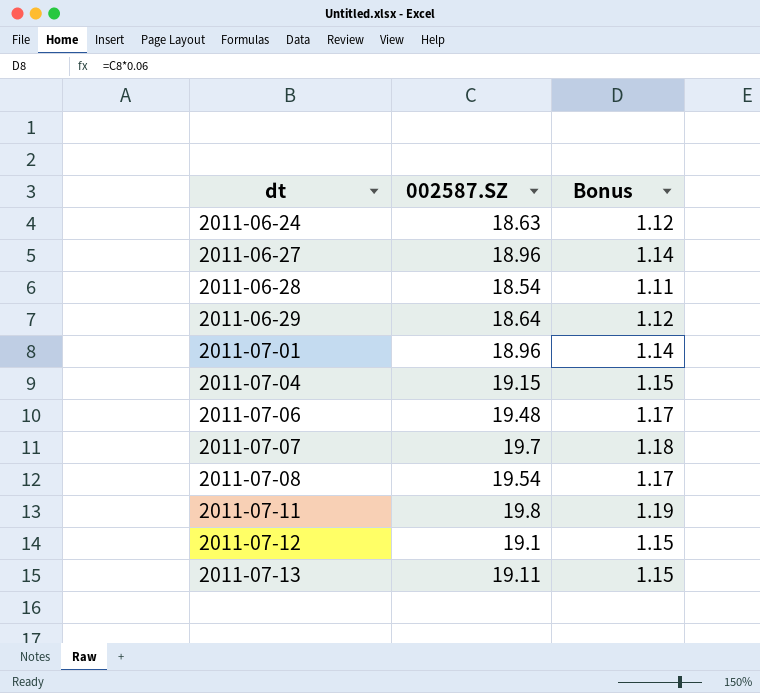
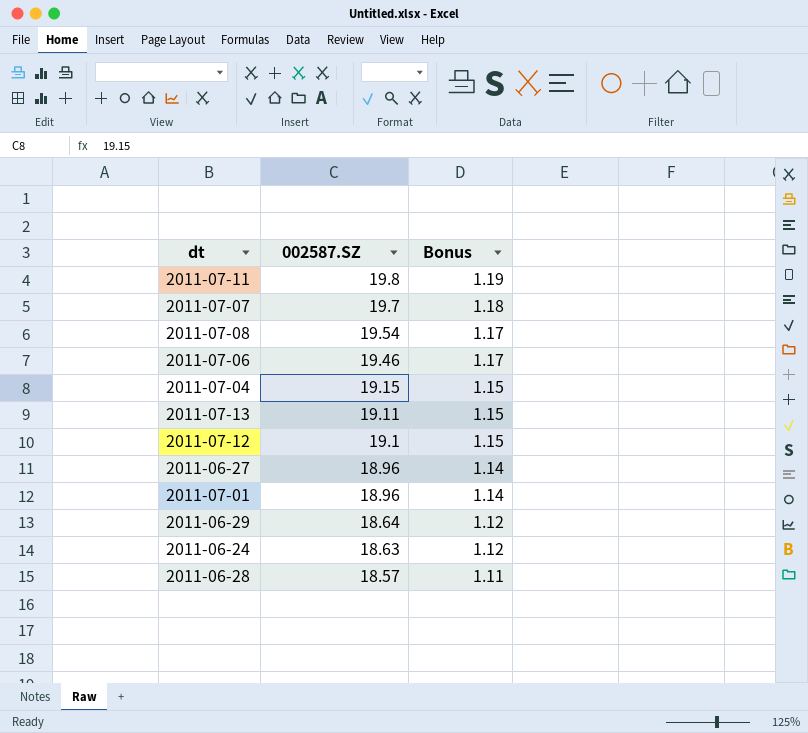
row order: dt ascending -> 002587.SZ descending
2011-07-06 | 002587.SZ: 19.48 -> 19.46
2011-06-28 | 002587.SZ: 18.54 -> 18.57

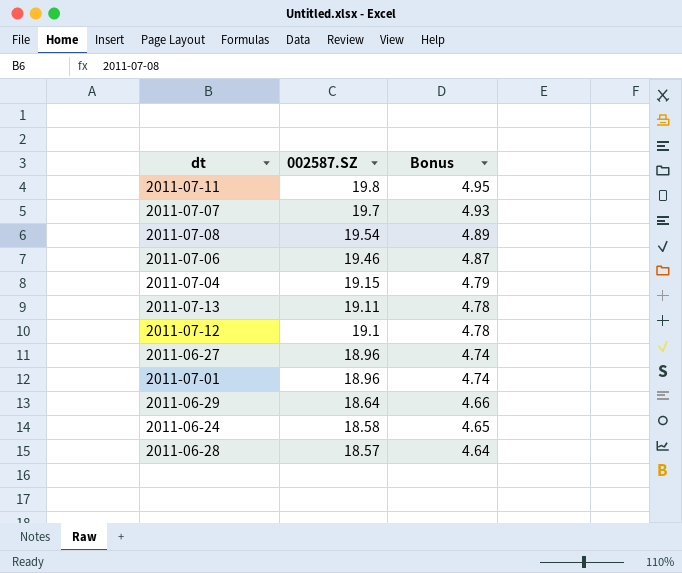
column Bonus | formula: [002587.SZ] * 0.06 -> [002587.SZ] * 0.25
2011-06-24 | 002587.SZ: 18.63 -> 18.58

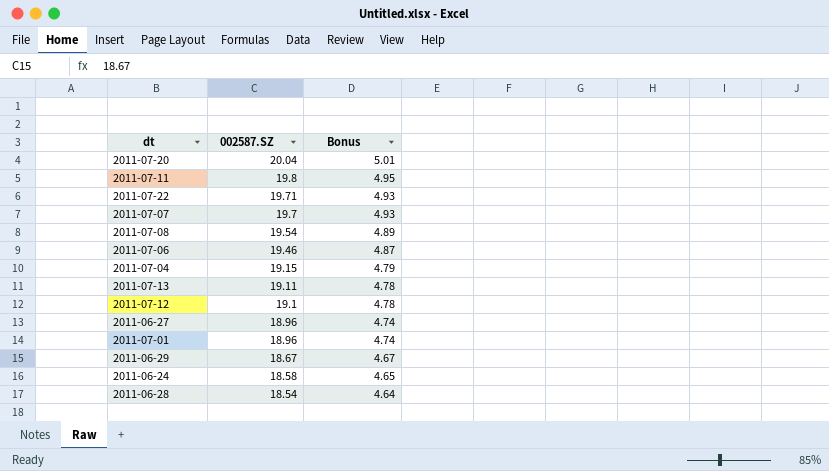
row 2011-07-20: none -> 20.04 | 5.01
row 2011-07-22: none -> 19.71 | 4.93
2011-06-29 | 002587.SZ: 18.64 -> 18.67
2011-06-29 | Bonus: 4.66 -> 4.67
2011-06-28 | 002587.SZ: 18.57 -> 18.54

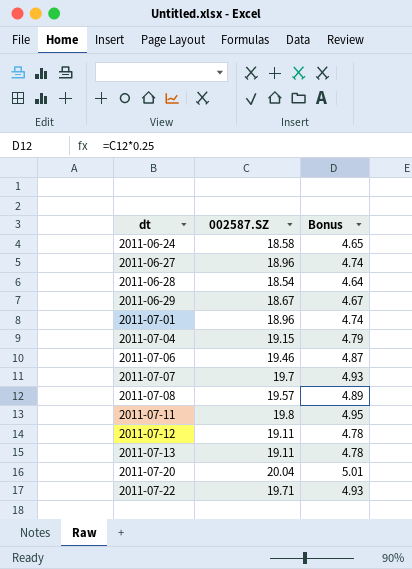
row order: 002587.SZ descending -> dt ascending
2011-07-08 | 002587.SZ: 19.54 -> 19.57
2011-07-12 | 002587.SZ: 19.1 -> 19.11

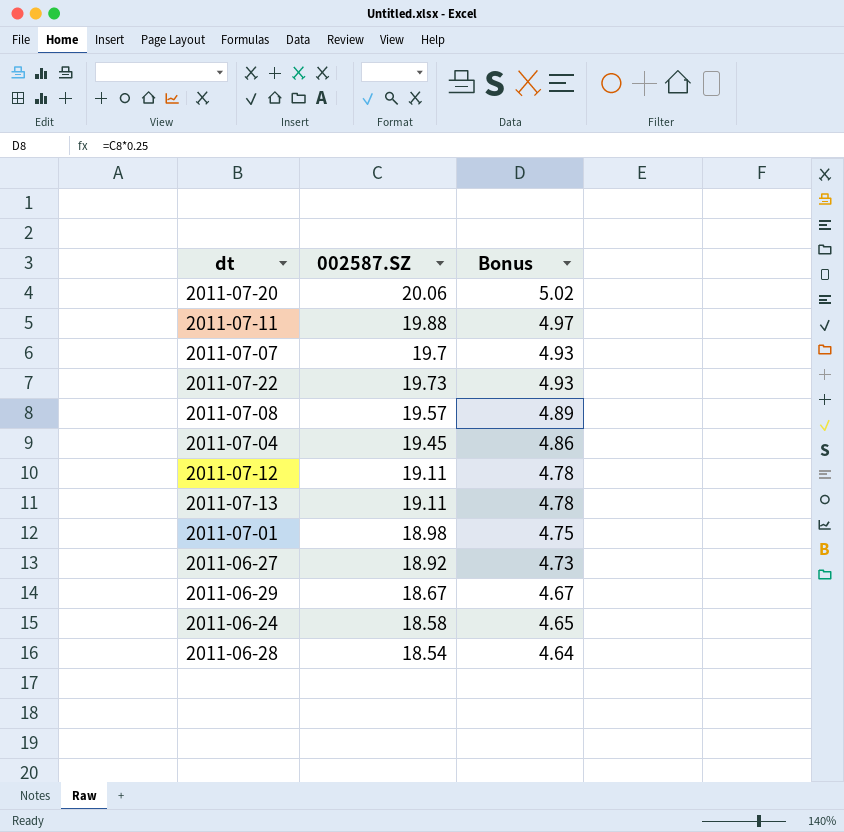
row order: dt ascending -> Bonus descending
row 2011-07-06: 19.46 | 4.87 -> none
2011-07-20 | 002587.SZ: 20.04 -> 20.06
2011-07-20 | Bonus: 5.01 -> 5.02
2011-07-11 | 002587.SZ: 19.8 -> 19.88
2011-07-11 | Bonus: 4.95 -> 4.97
2011-07-22 | 002587.SZ: 19.71 -> 19.73
2011-07-04 | 002587.SZ: 19.15 -> 19.45
2011-07-04 | Bonus: 4.79 -> 4.86
2011-07-01 | 002587.SZ: 18.96 -> 18.98
2011-07-01 | Bonus: 4.74 -> 4.75
2011-06-27 | 002587.SZ: 18.96 -> 18.92
2011-06-27 | Bonus: 4.74 -> 4.73

